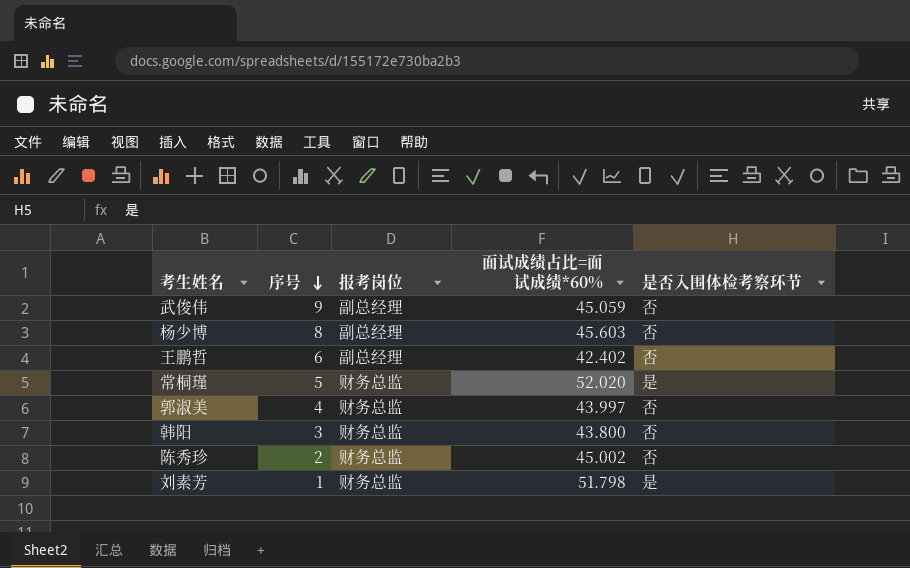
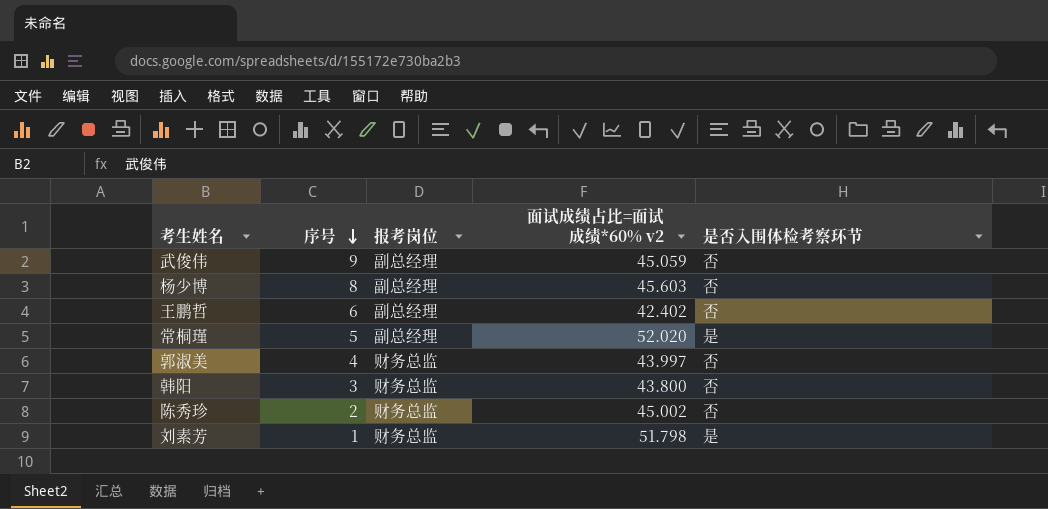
column name: 面试成绩占比=面试成绩*60% -> 面试成绩占比=面试成绩*60% v2
常桐瑾 | 报考岗位: 财务总监 -> 副总经理

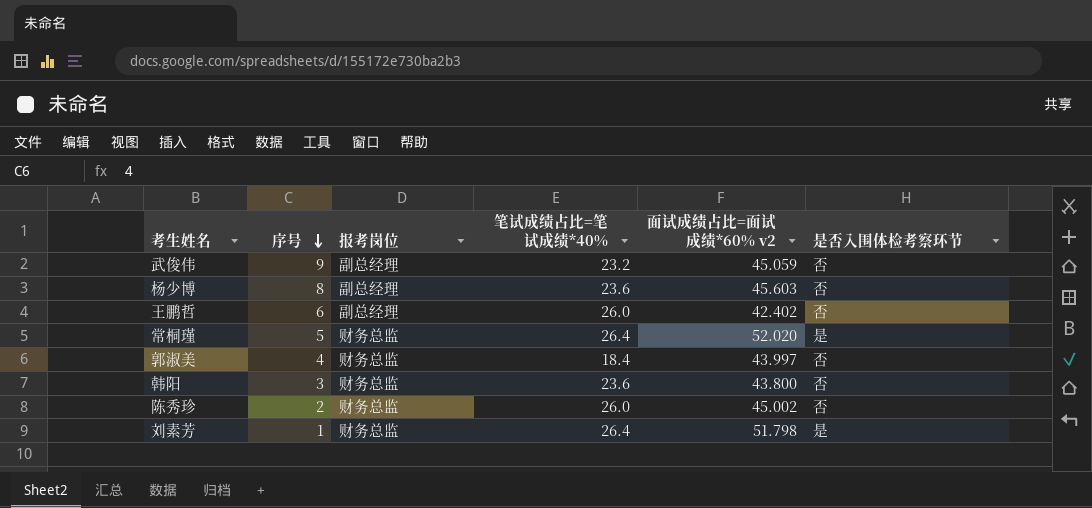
column 笔试成绩占比=笔试成绩*40% | position: none -> 4
常桐瑾 | 报考岗位: 副总经理 -> 财务总监

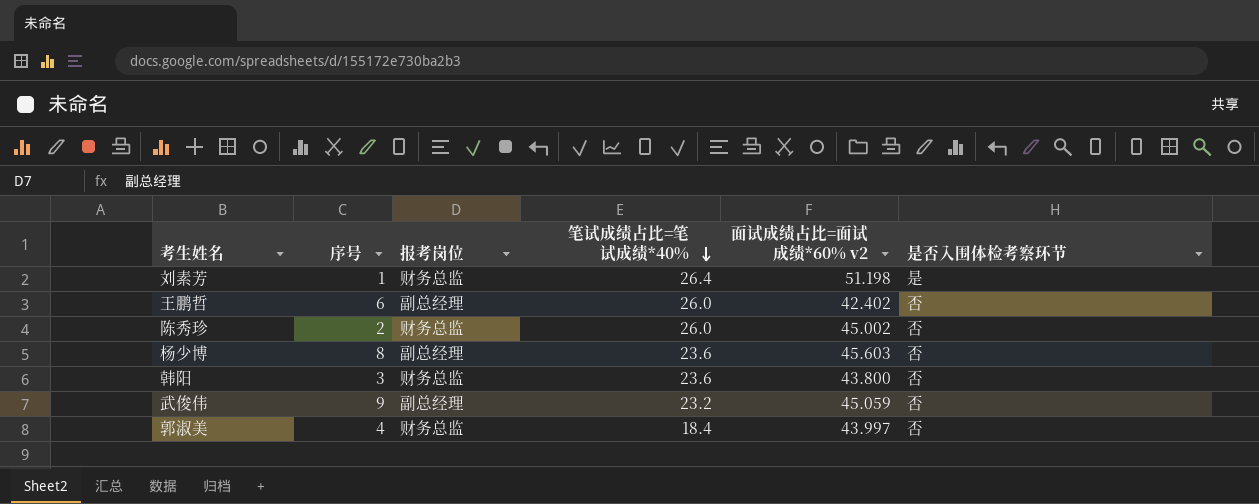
row order: 序号 descending -> 笔试成绩占比=笔试成绩*40% descending
row 常桐瑾: 5 | 财务总监 | 26.4 | 52.020 | 是 -> none
刘素芳 | 面试成绩占比=面试成绩*60% v2: 51.798 -> 51.198

